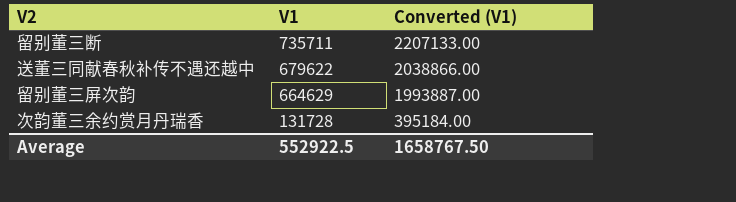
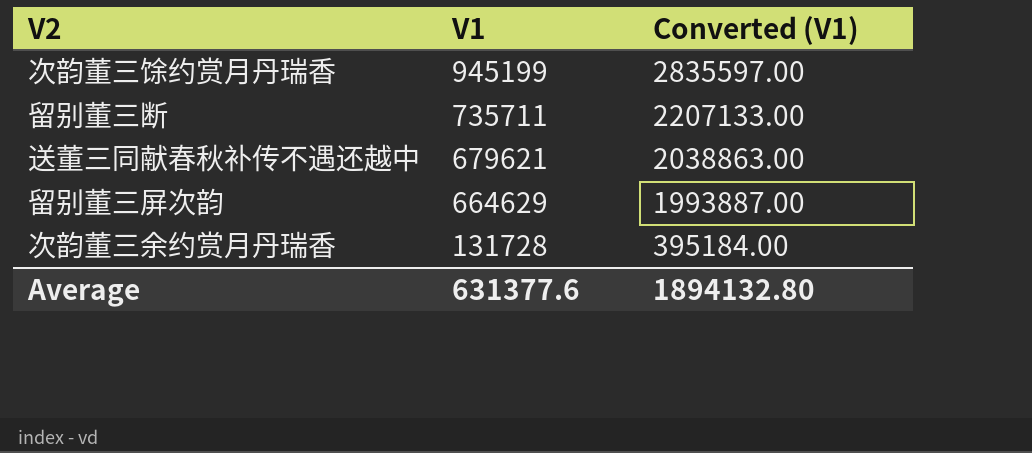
row 次韵董三馀约赏月丹瑞香: none -> 945199 | 2835597.00
送董三同献春秋补传不遇还越中 | V1: 679622 -> 679621
送董三同献春秋补传不遇还越中 | Converted (V1): 2038866.00 -> 2038863.00
Average | V1: 552922.5 -> 631377.6
Average | Converted (V1): 1658767.50 -> 1894132.80

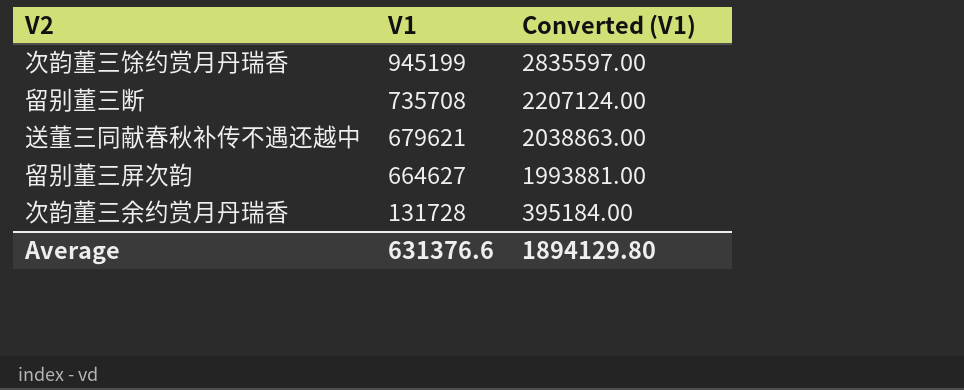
留别董三断 | V1: 735711 -> 735708
留别董三断 | Converted (V1): 2207133.00 -> 2207124.00
留别董三屏次韵 | V1: 664629 -> 664627
留别董三屏次韵 | Converted (V1): 1993887.00 -> 1993881.00
Average | V1: 631377.6 -> 631376.6
Average | Converted (V1): 1894132.80 -> 1894129.80

